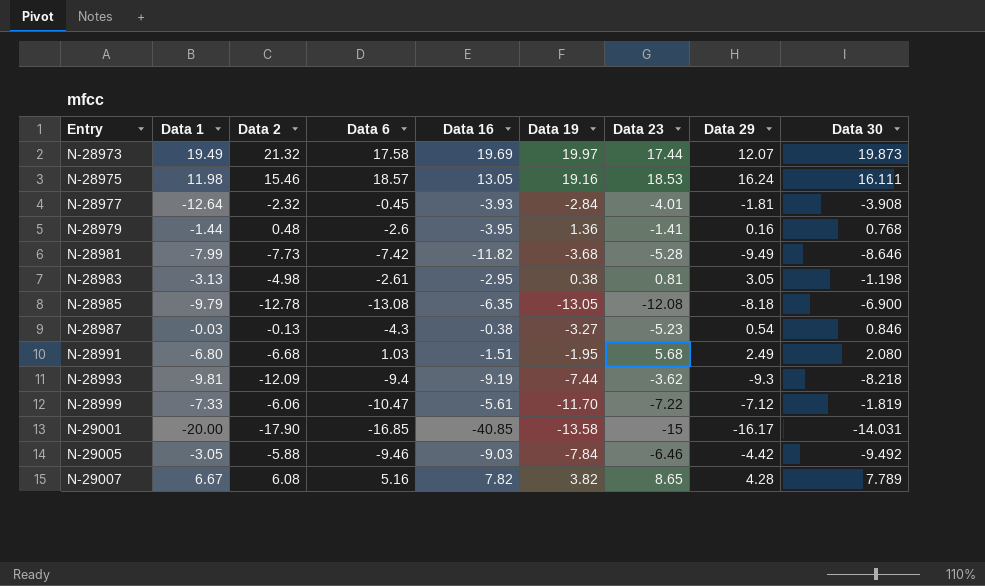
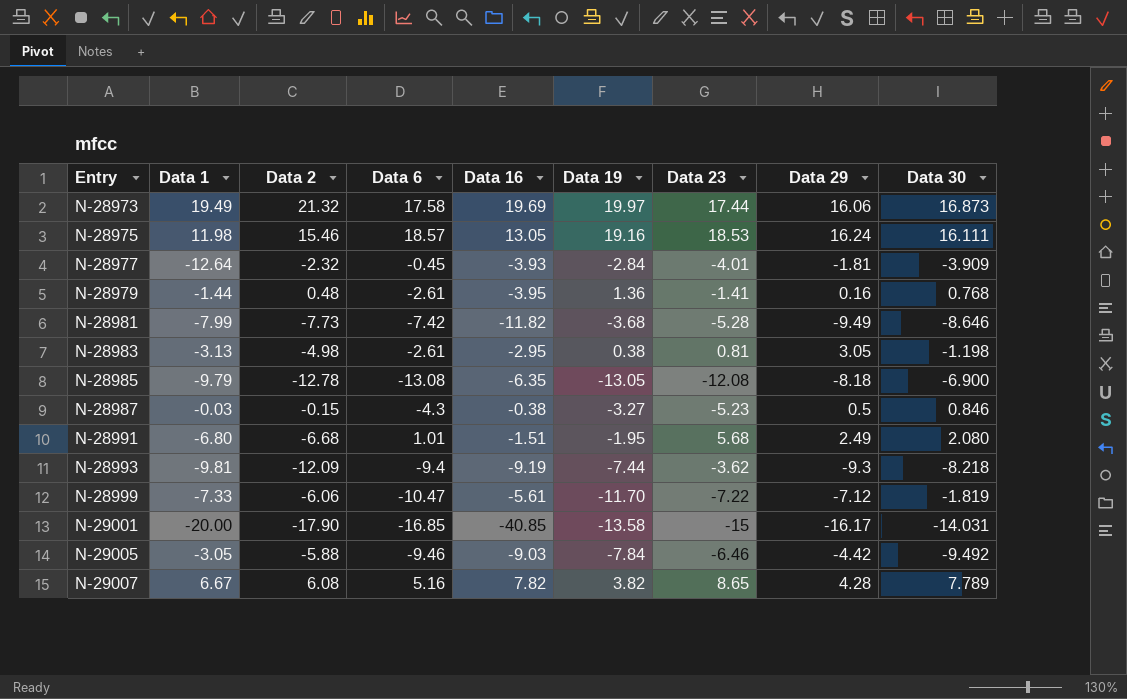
N-28973 | Data 29: 12.07 -> 16.06
N-28973 | Data 30: 19.873 -> 16.873
N-28977 | Data 30: -3.908 -> -3.909
N-28979 | Data 6: -2.6 -> -2.61
N-28987 | Data 2: -0.13 -> -0.15
N-28987 | Data 29: 0.54 -> 0.5
N-28991 | Data 6: 1.03 -> 1.01

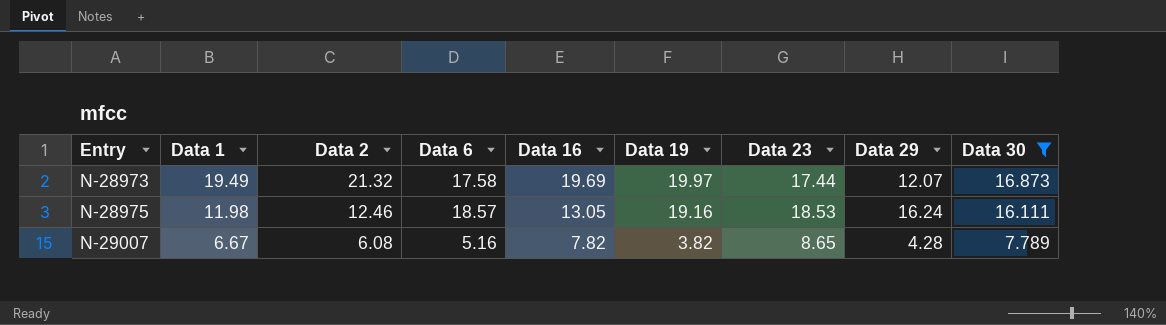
filter: none -> Data 30 >= 7.789
N-28973 | Data 29: 16.06 -> 12.07
N-28975 | Data 2: 15.46 -> 12.46

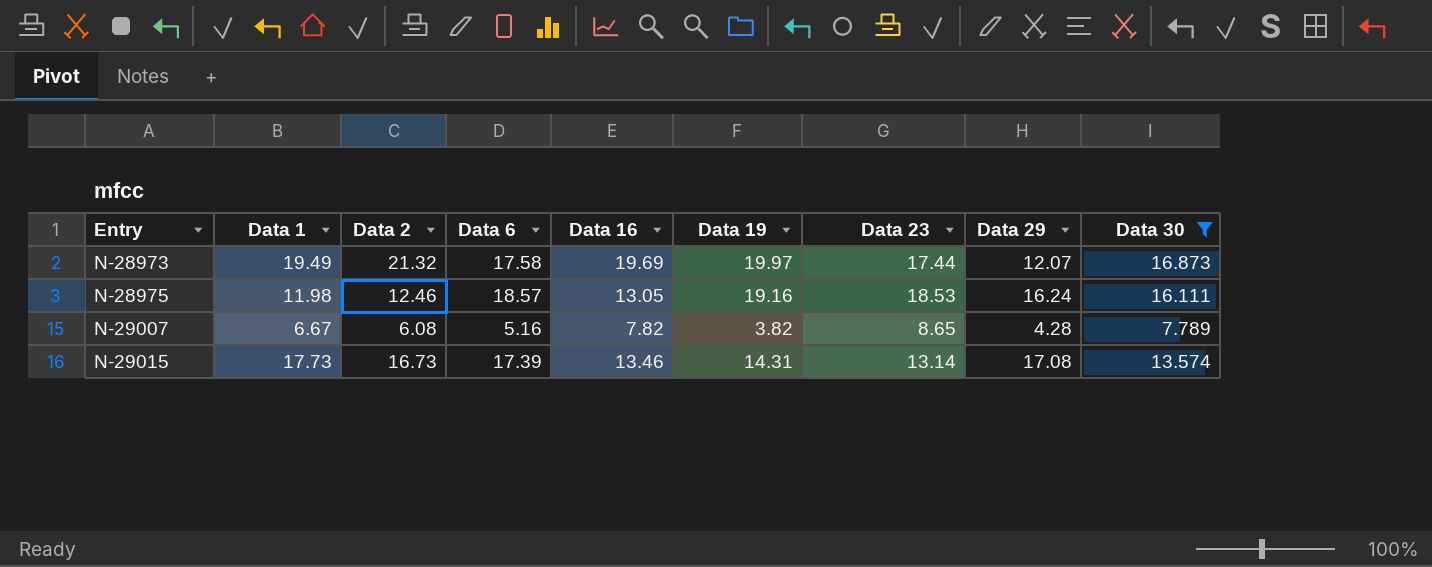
row N-29015: none -> 17.73 | 16.73 | 17.39 | 13.46 | 14.31 | 13.14 | 17.08 | 13.574

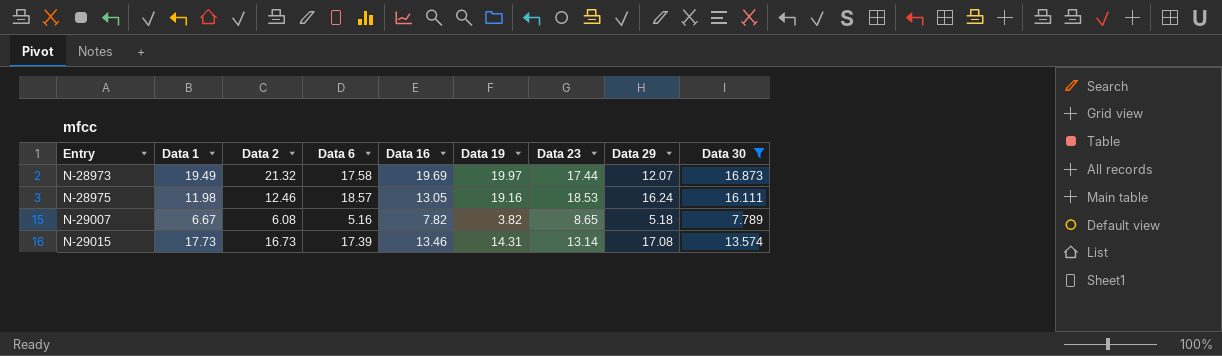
N-29007 | Data 29: 4.28 -> 5.18

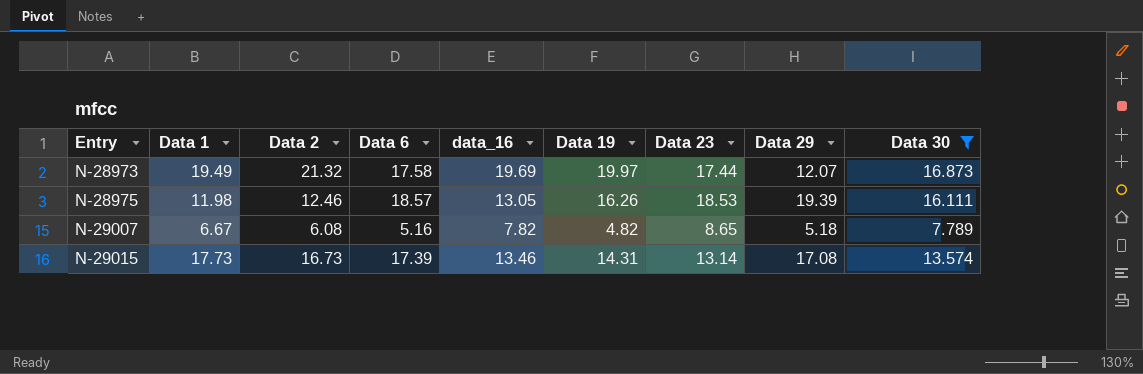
column name: Data 16 -> data_16
N-28975 | Data 19: 19.16 -> 16.26
N-28975 | Data 29: 16.24 -> 19.39
N-29007 | Data 19: 3.82 -> 4.82

